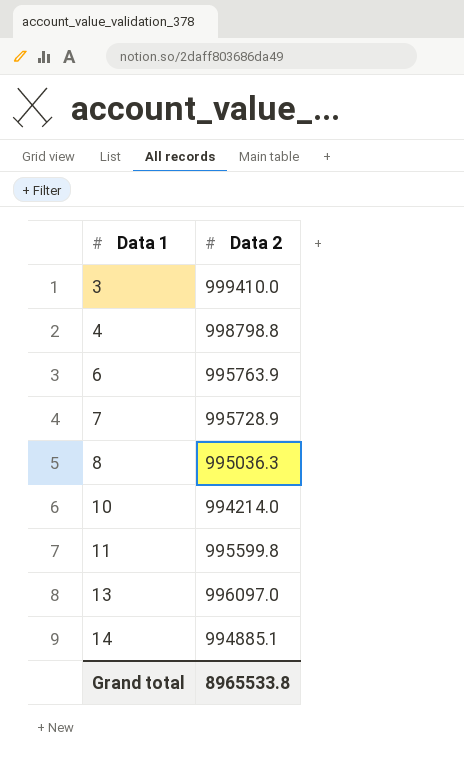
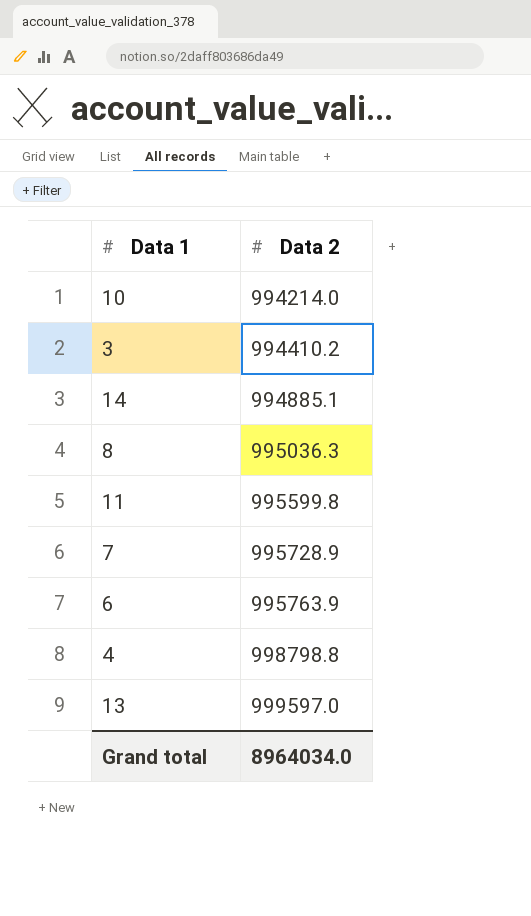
row order: Data 1 ascending -> Data 2 ascending
3 | Data 2: 999410.0 -> 994410.2
13 | Data 2: 996097.0 -> 999597.0
Grand total | Data 2: 8965533.8 -> 8964034.0

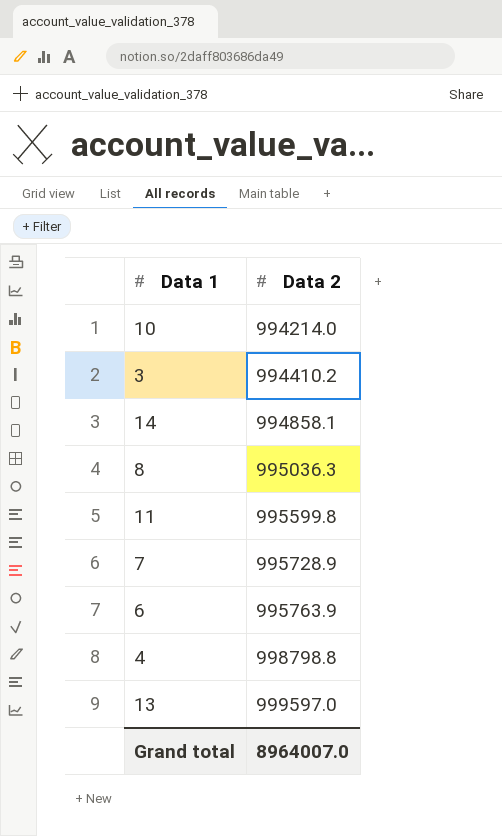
14 | Data 2: 994885.1 -> 994858.1
Grand total | Data 2: 8964034.0 -> 8964007.0

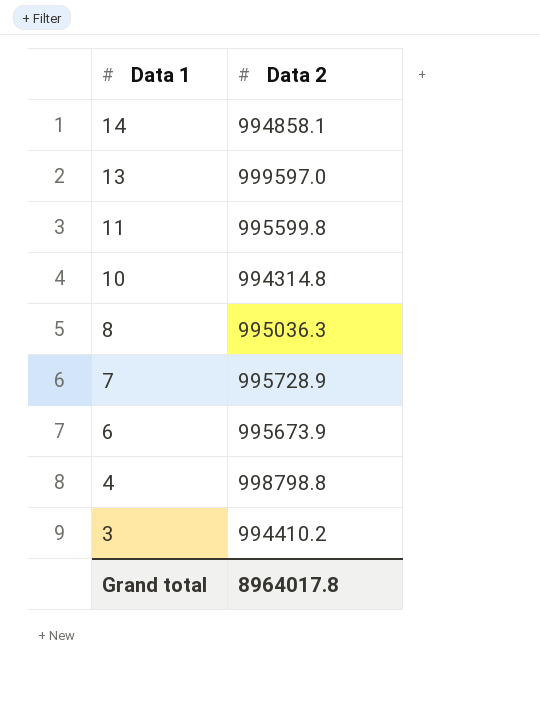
row order: Data 2 ascending -> Data 1 descending
10 | Data 2: 994214.0 -> 994314.8
6 | Data 2: 995763.9 -> 995673.9
Grand total | Data 2: 8964007.0 -> 8964017.8

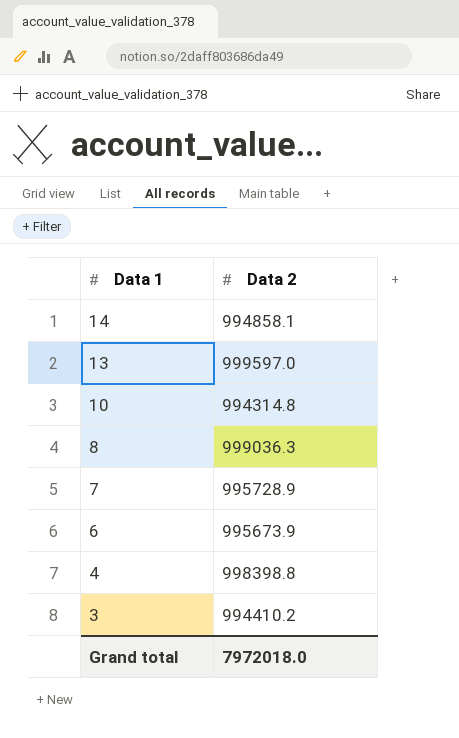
row 11: 995599.8 -> none
8 | Data 2: 995036.3 -> 999036.3
4 | Data 2: 998798.8 -> 998398.8
Grand total | Data 2: 8964017.8 -> 7972018.0

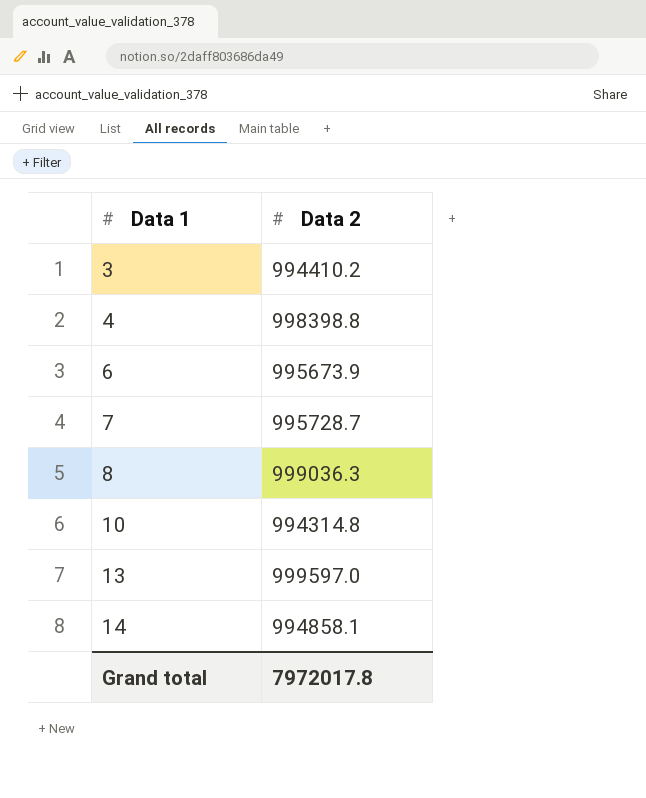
row order: Data 1 descending -> Data 1 ascending
7 | Data 2: 995728.9 -> 995728.7
Grand total | Data 2: 7972018.0 -> 7972017.8

